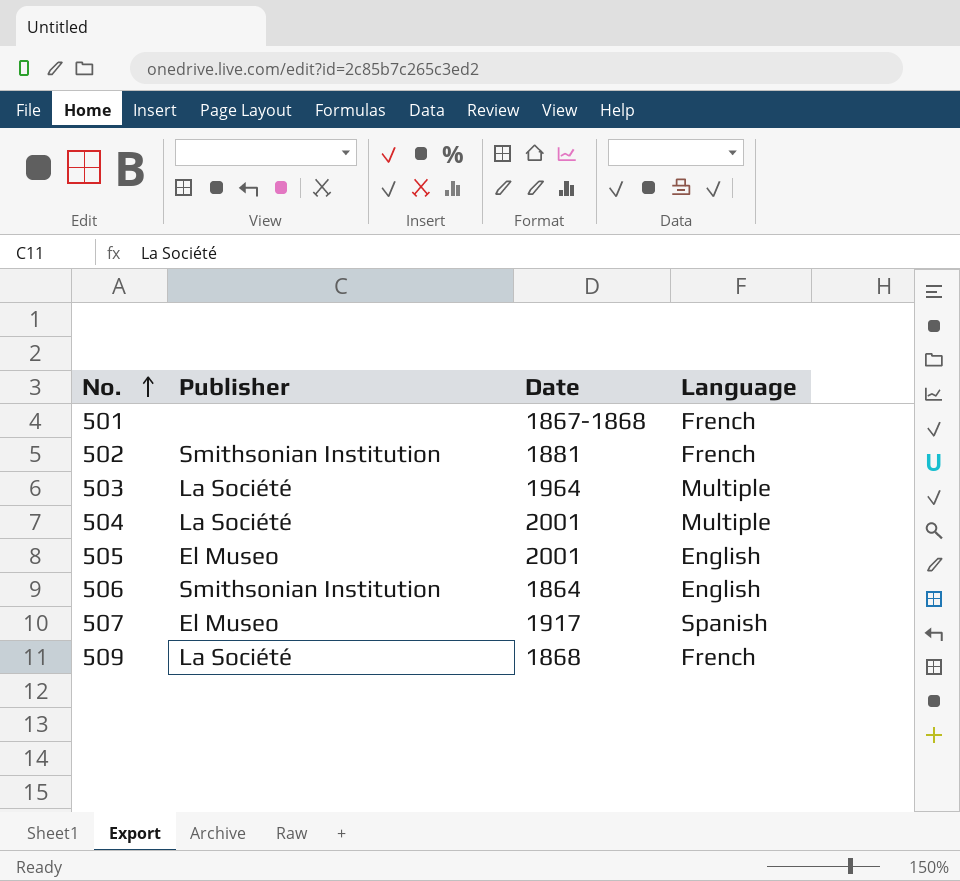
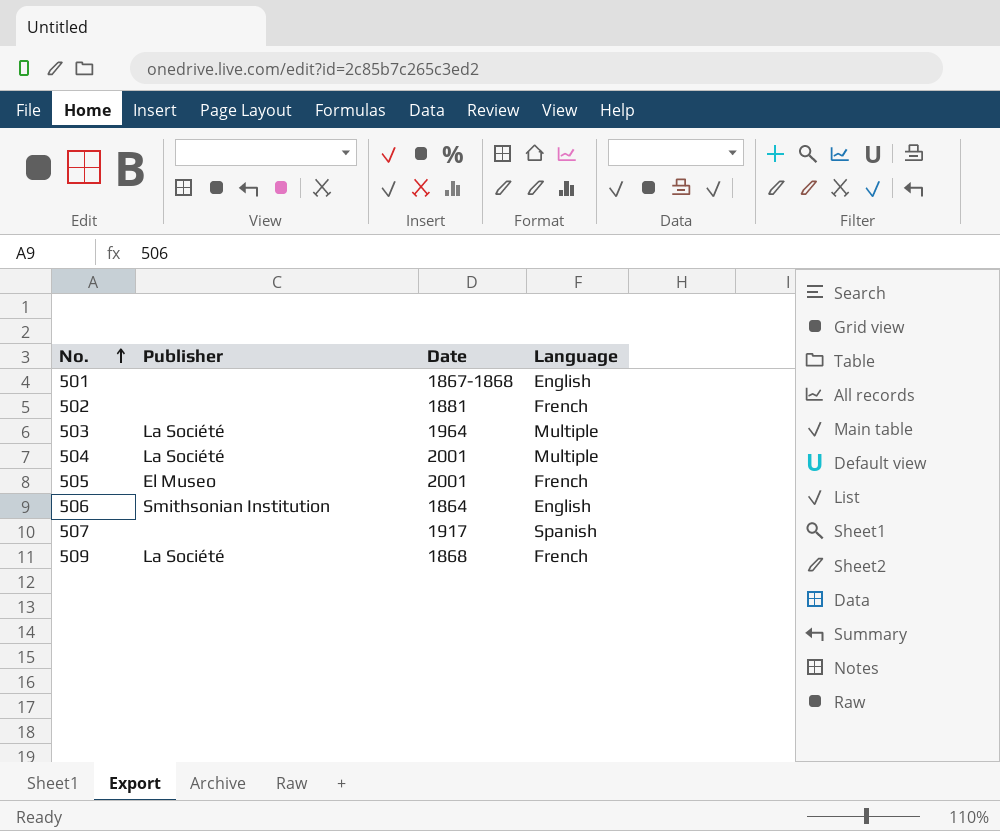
501 | Language: French -> English
502 | Publisher: Smithsonian Institution -> none
505 | Language: English -> French
507 | Publisher: El Museo -> none

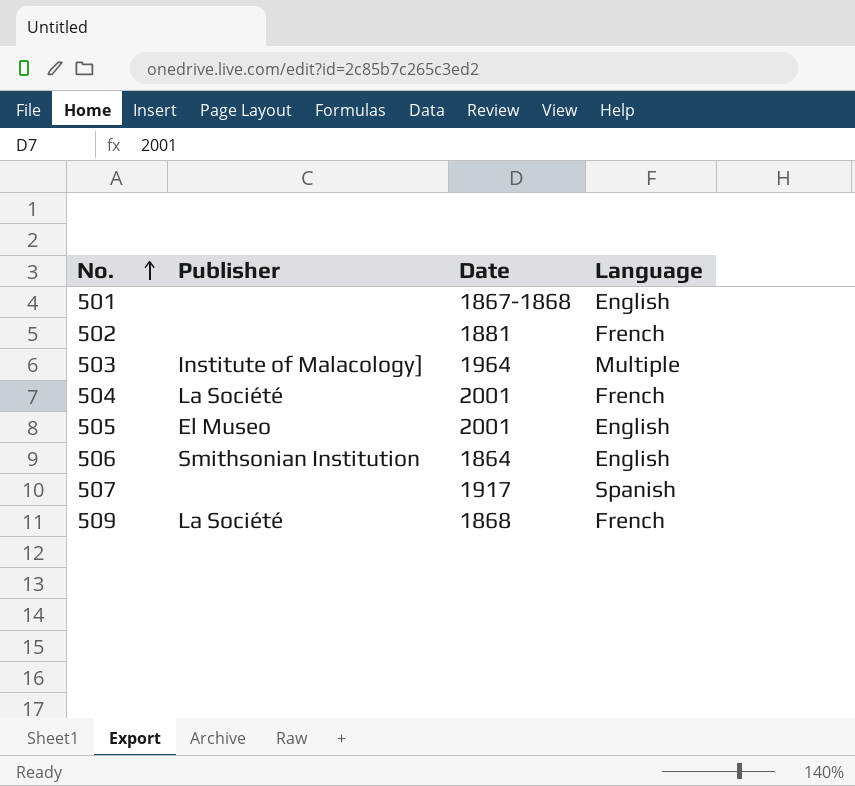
503 | Publisher: La Société -> Institute of Malacology]
504 | Language: Multiple -> French
505 | Language: French -> English

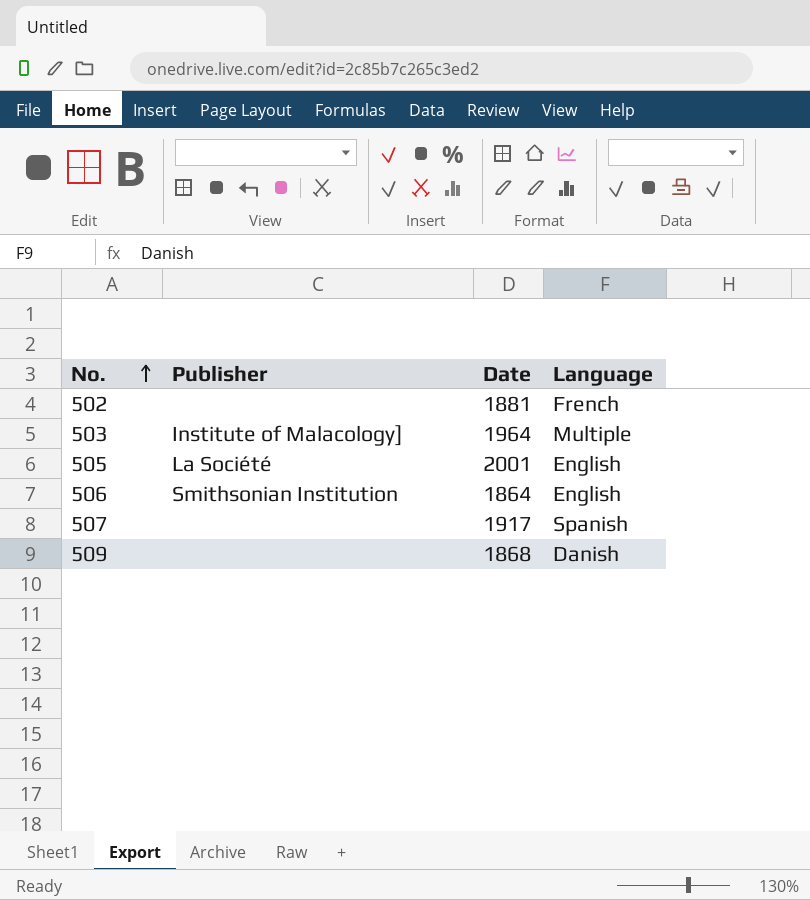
row 501: none | 1867-1868 | English -> none
row 504: La Société | 2001 | French -> none
505 | Publisher: El Museo -> La Société
509 | Publisher: La Société -> none
509 | Language: French -> Danish

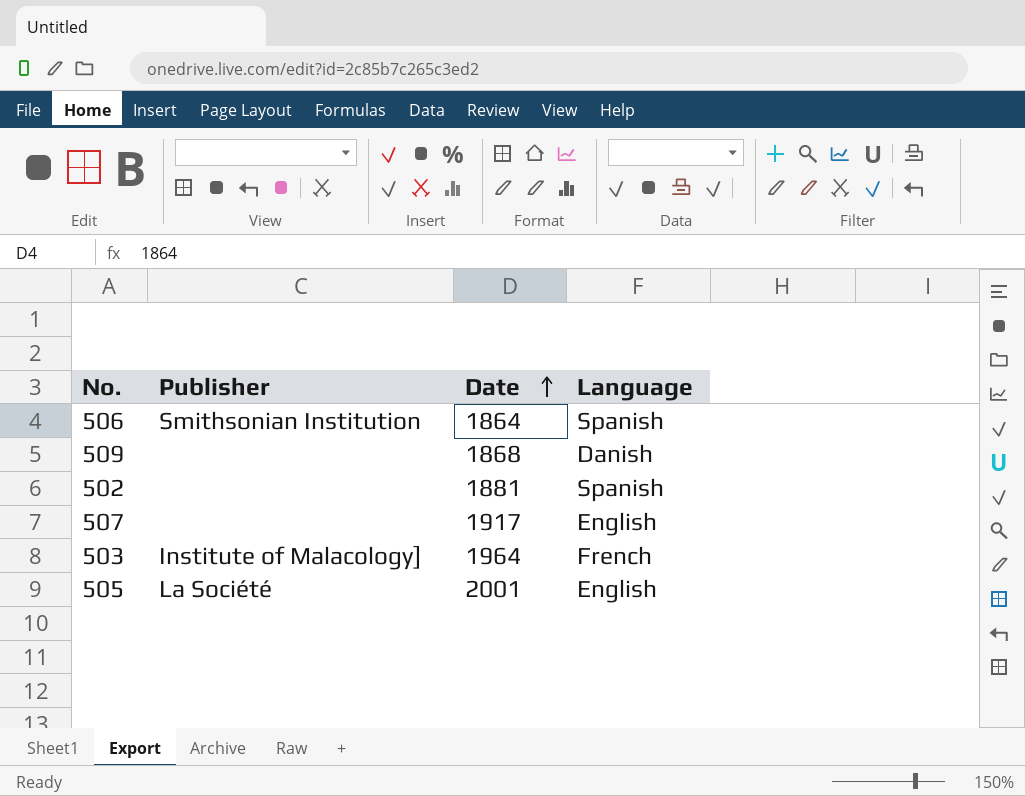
row order: No. ascending -> Date ascending
506 | Language: English -> Spanish
502 | Language: French -> Spanish
507 | Language: Spanish -> English
503 | Language: Multiple -> French

